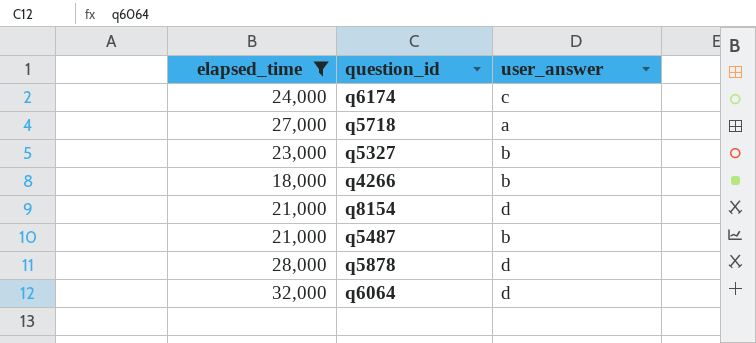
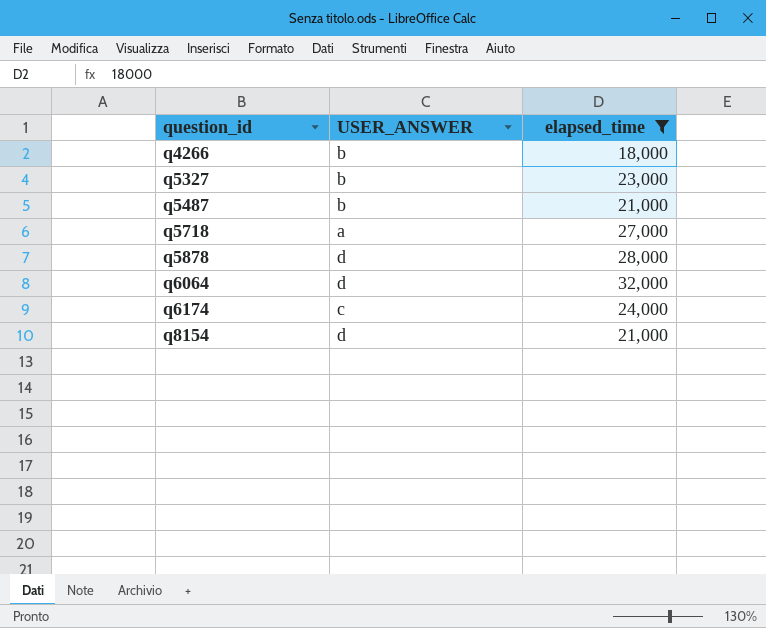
row order: none -> question_id ascending
column name: user_answer -> USER_ANSWER
column elapsed_time | position: 1 -> 3

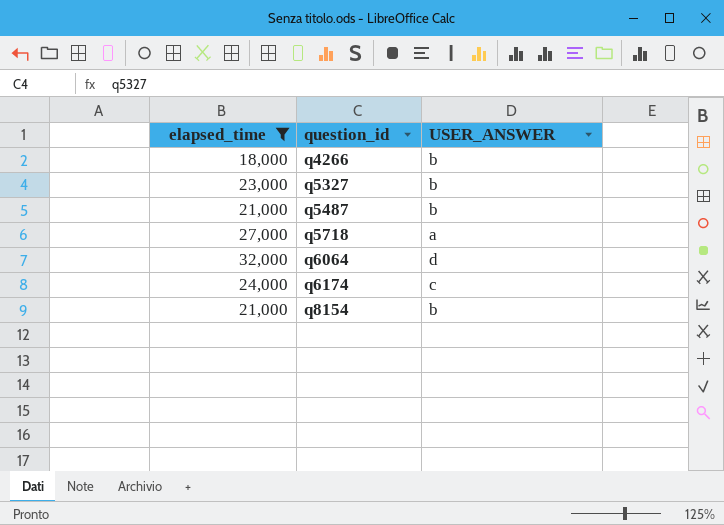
column elapsed_time | position: 3 -> 1
row q5878: d | 28,000 -> none
q8154 | USER_ANSWER: d -> b

